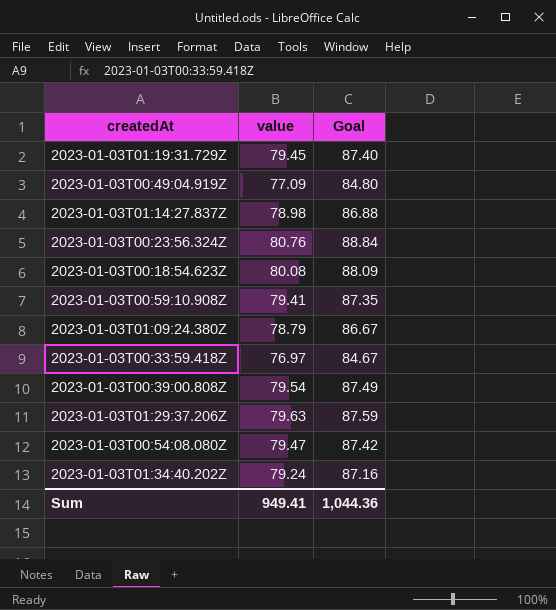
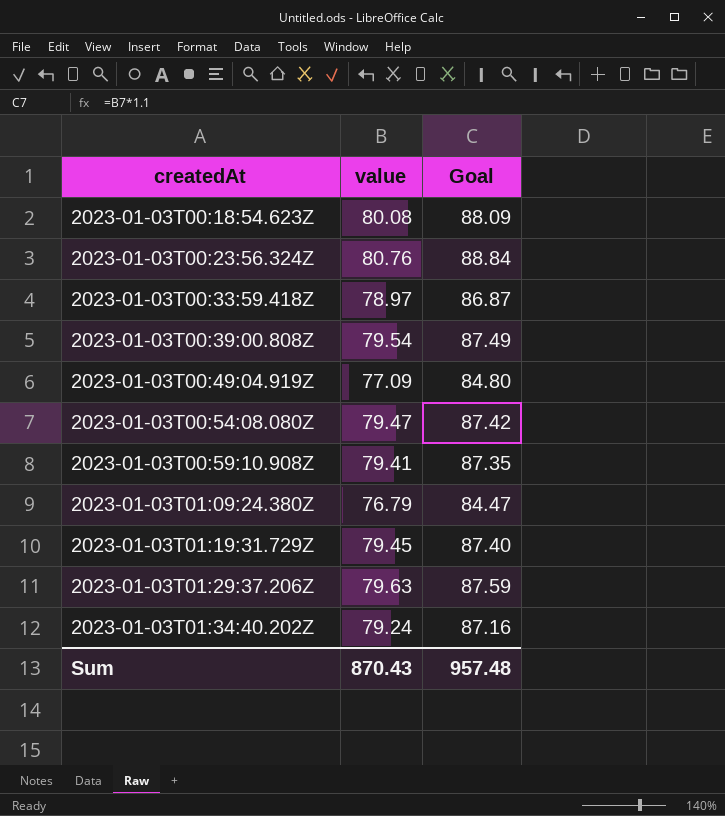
row order: none -> createdAt ascending
row 2023-01-03T01:14:27.837Z: 78.98 | 86.88 -> none
2023-01-03T00:33:59.418Z | value: 76.97 -> 78.97
2023-01-03T00:33:59.418Z | Goal: 84.67 -> 86.87
2023-01-03T01:09:24.380Z | value: 78.79 -> 76.79
2023-01-03T01:09:24.380Z | Goal: 86.67 -> 84.47
Sum | value: 949.41 -> 870.43
Sum | Goal: 1,044.36 -> 957.48

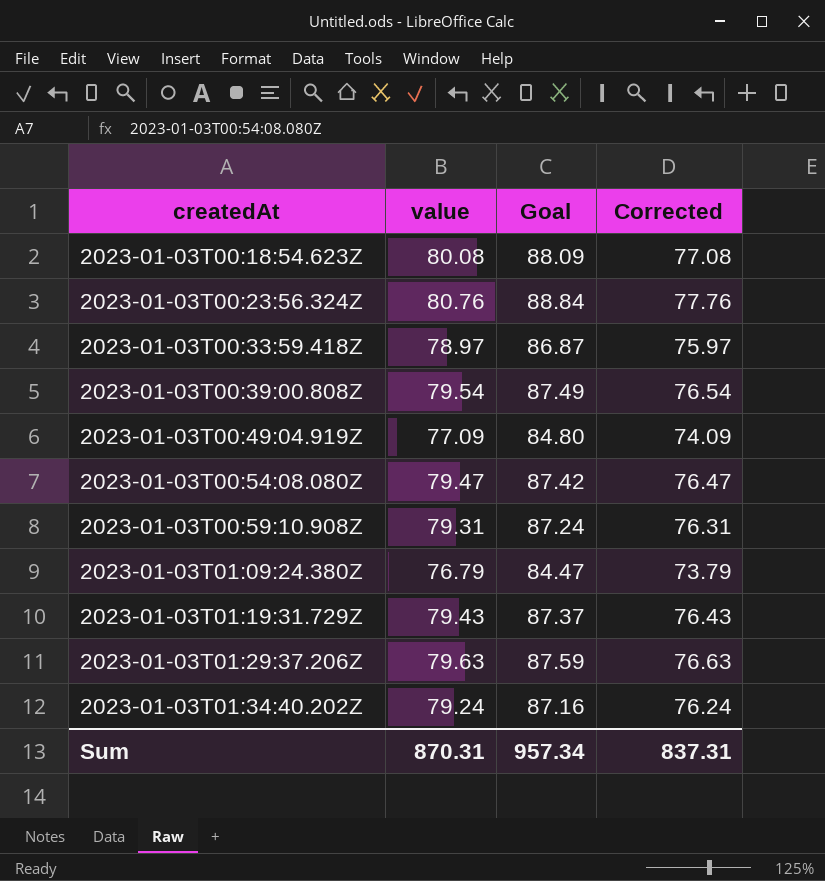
column Corrected | formula: none -> [value] - 3
2023-01-03T00:59:10.908Z | value: 79.41 -> 79.31
2023-01-03T00:59:10.908Z | Goal: 87.35 -> 87.24
2023-01-03T01:19:31.729Z | value: 79.45 -> 79.43
2023-01-03T01:19:31.729Z | Goal: 87.40 -> 87.37
Sum | value: 870.43 -> 870.31
Sum | Goal: 957.48 -> 957.34

